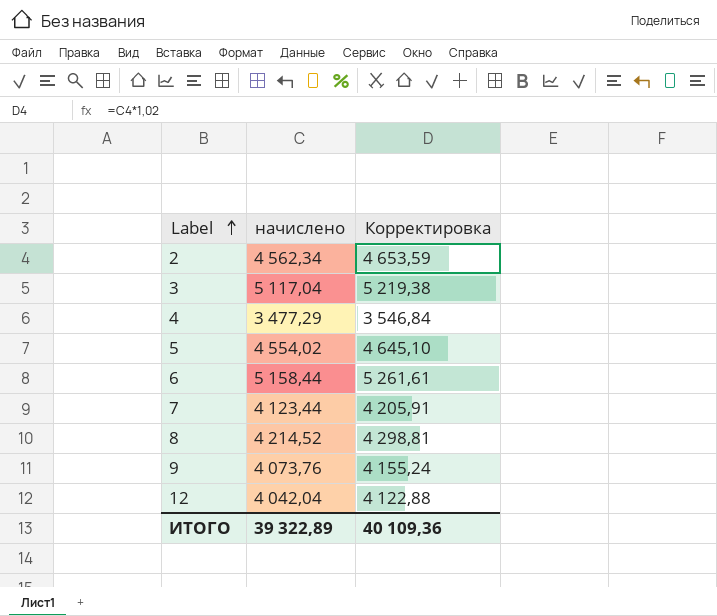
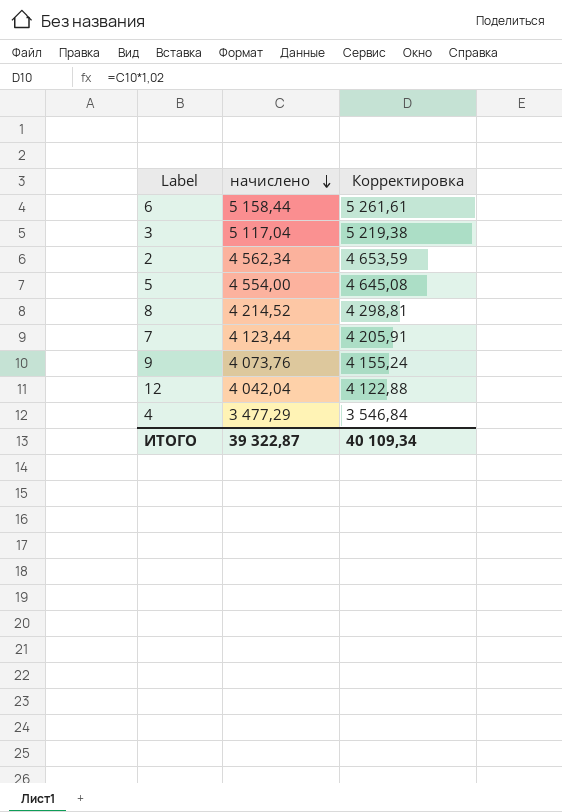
row order: Label ascending -> начислено descending
5 | начислено: 4 554,02 -> 4 554,00
5 | Корректировка: 4 645,10 -> 4 645,08
ИТОГО | начислено: 39 322,89 -> 39 322,87
ИТОГО | Корректировка: 40 109,36 -> 40 109,34

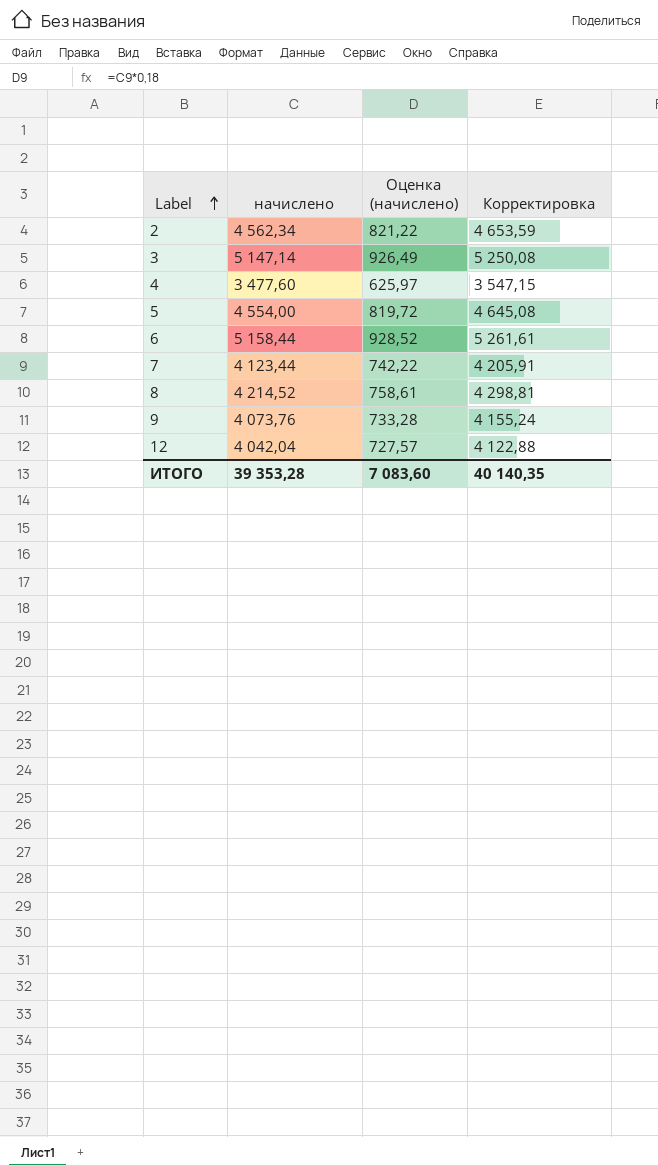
row order: начислено descending -> Label ascending
column Оценка (начислено) | formula: none -> [начислено] * 0,18
3 | начислено: 5 117,04 -> 5 147,14
3 | Корректировка: 5 219,38 -> 5 250,08
4 | начислено: 3 477,29 -> 3 477,60
4 | Корректировка: 3 546,84 -> 3 547,15
ИТОГО | начислено: 39 322,87 -> 39 353,28
ИТОГО | Корректировка: 40 109,34 -> 40 140,35

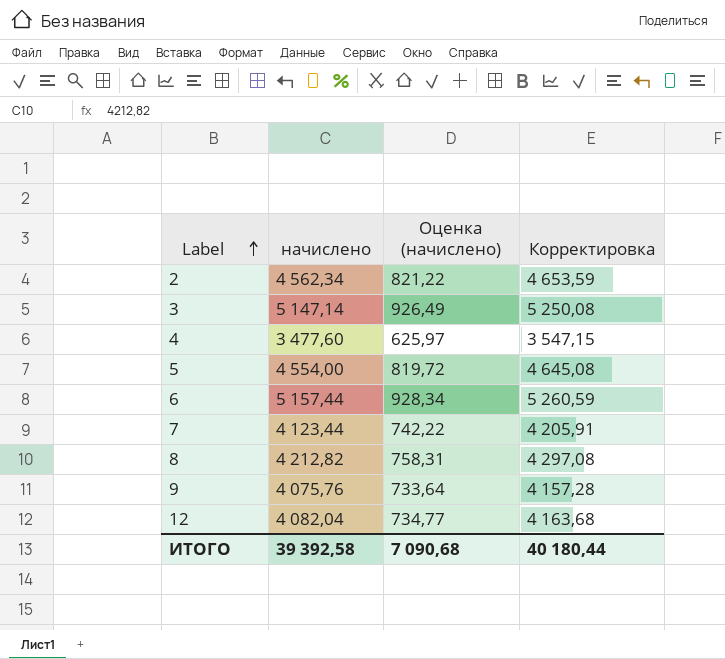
6 | начислено: 5 158,44 -> 5 157,44
6 | Оценка (начислено): 928,52 -> 928,34
6 | Корректировка: 5 261,61 -> 5 260,59
8 | начислено: 4 214,52 -> 4 212,82
8 | Оценка (начислено): 758,61 -> 758,31
8 | Корректировка: 4 298,81 -> 4 297,08
9 | начислено: 4 073,76 -> 4 075,76
9 | Оценка (начислено): 733,28 -> 733,64
9 | Корректировка: 4 155,24 -> 4 157,28
12 | начислено: 4 042,04 -> 4 082,04
12 | Оценка (начислено): 727,57 -> 734,77
12 | Корректировка: 4 122,88 -> 4 163,68
ИТОГО | начислено: 39 353,28 -> 39 392,58
ИТОГО | Оценка (начислено): 7 083,60 -> 7 090,68
ИТОГО | Корректировка: 40 140,35 -> 40 180,44

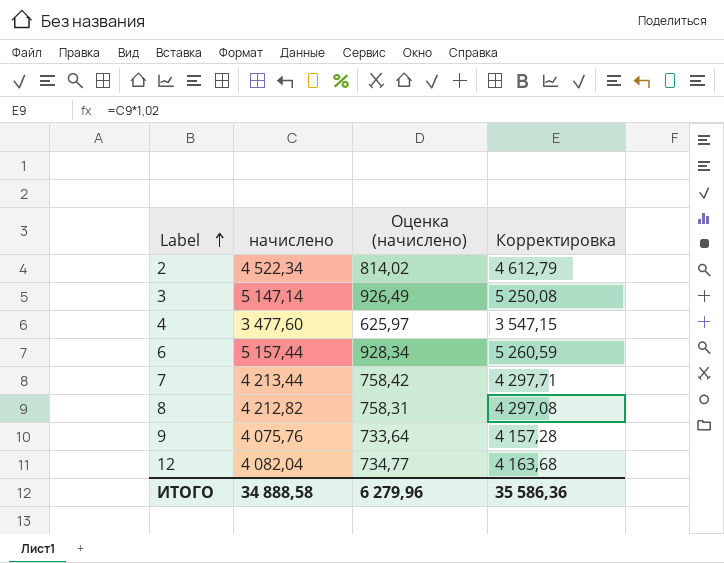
row 5: 4 554,00 | 819,72 | 4 645,08 -> none
2 | начислено: 4 562,34 -> 4 522,34
2 | Оценка (начислено): 821,22 -> 814,02
2 | Корректировка: 4 653,59 -> 4 612,79
7 | начислено: 4 123,44 -> 4 213,44
7 | Оценка (начислено): 742,22 -> 758,42
7 | Корректировка: 4 205,91 -> 4 297,71
ИТОГО | начислено: 39 392,58 -> 34 888,58
ИТОГО | Оценка (начислено): 7 090,68 -> 6 279,96
ИТОГО | Корректировка: 40 180,44 -> 35 586,36

